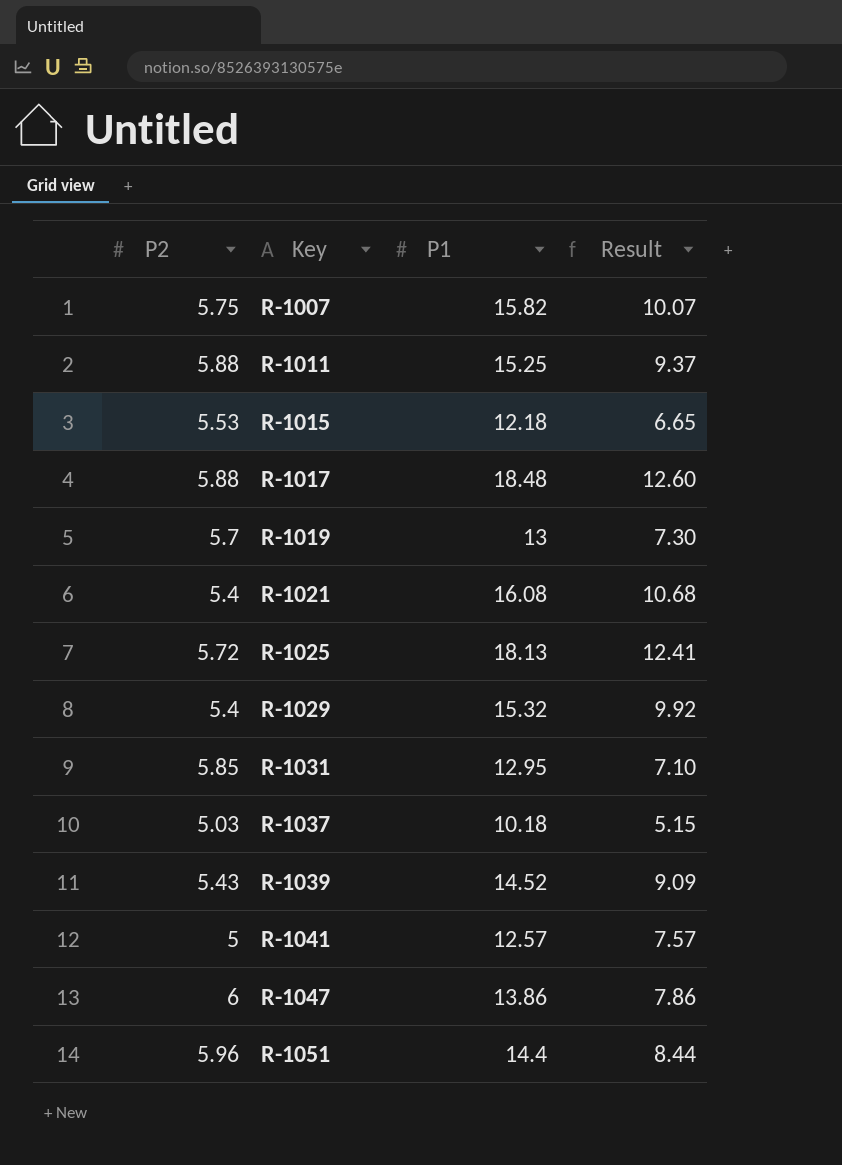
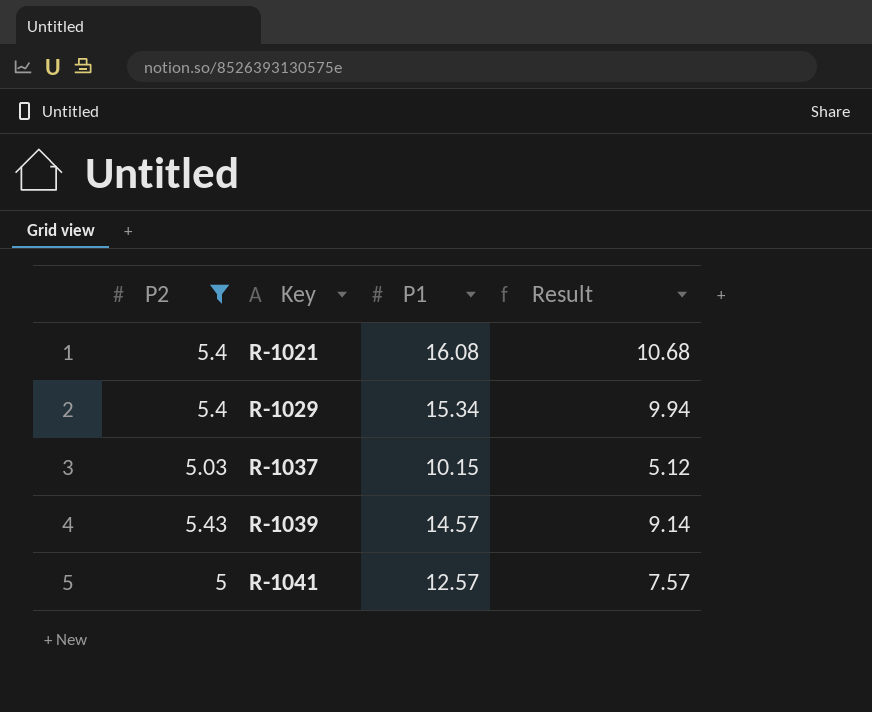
filter: none -> P2 <= 5.43
R-1029 | P1: 15.32 -> 15.34
R-1029 | Result: 9.92 -> 9.94
R-1037 | P1: 10.18 -> 10.15
R-1037 | Result: 5.15 -> 5.12
R-1039 | P1: 14.52 -> 14.57
R-1039 | Result: 9.09 -> 9.14

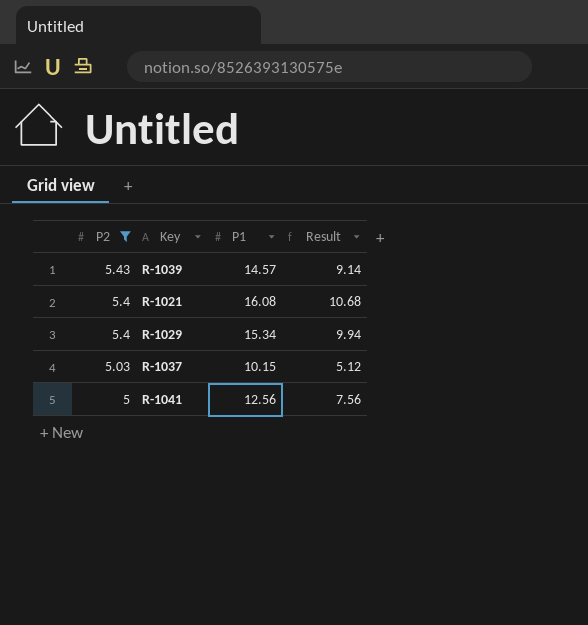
row order: Key ascending -> P2 descending
R-1041 | P1: 12.57 -> 12.56
R-1041 | Result: 7.57 -> 7.56

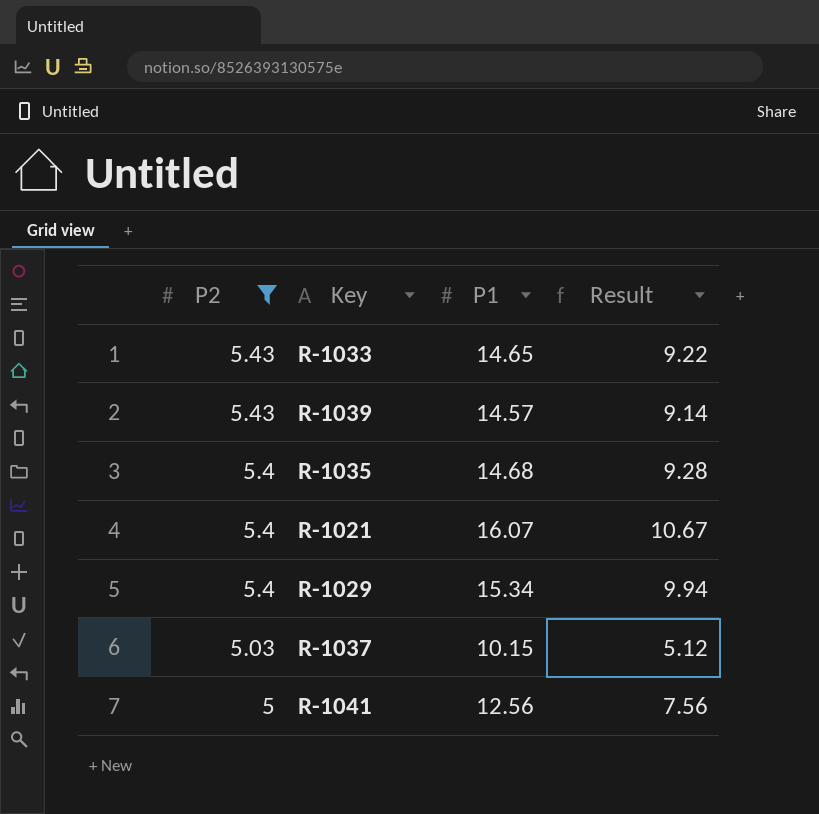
row R-1033: none -> 5.43 | 14.65 | 9.22
row R-1035: none -> 5.4 | 14.68 | 9.28
R-1021 | P1: 16.08 -> 16.07
R-1021 | Result: 10.68 -> 10.67

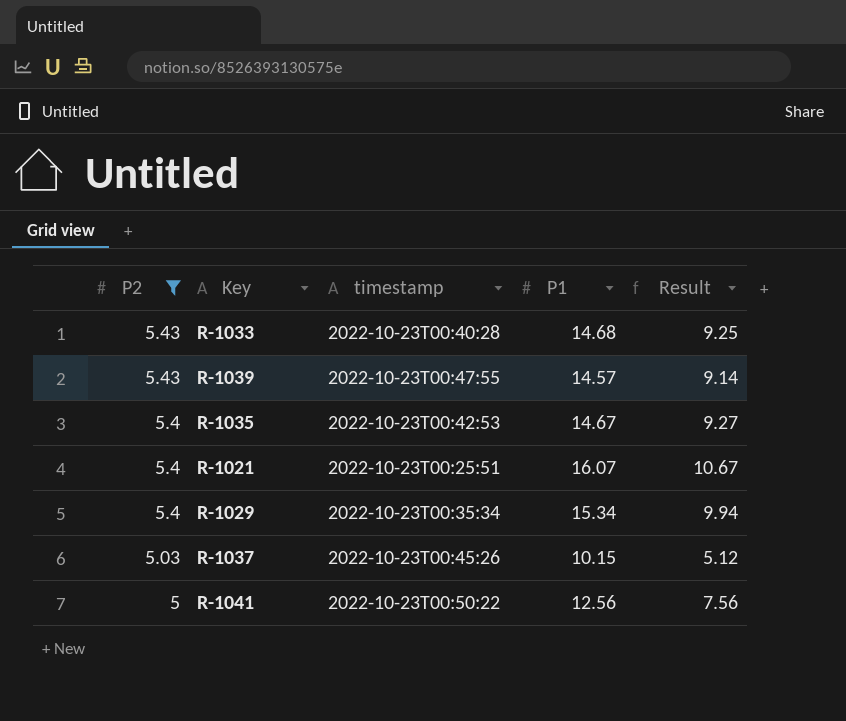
column timestamp | position: none -> 3
R-1033 | P1: 14.65 -> 14.68
R-1033 | Result: 9.22 -> 9.25
R-1035 | P1: 14.68 -> 14.67
R-1035 | Result: 9.28 -> 9.27

